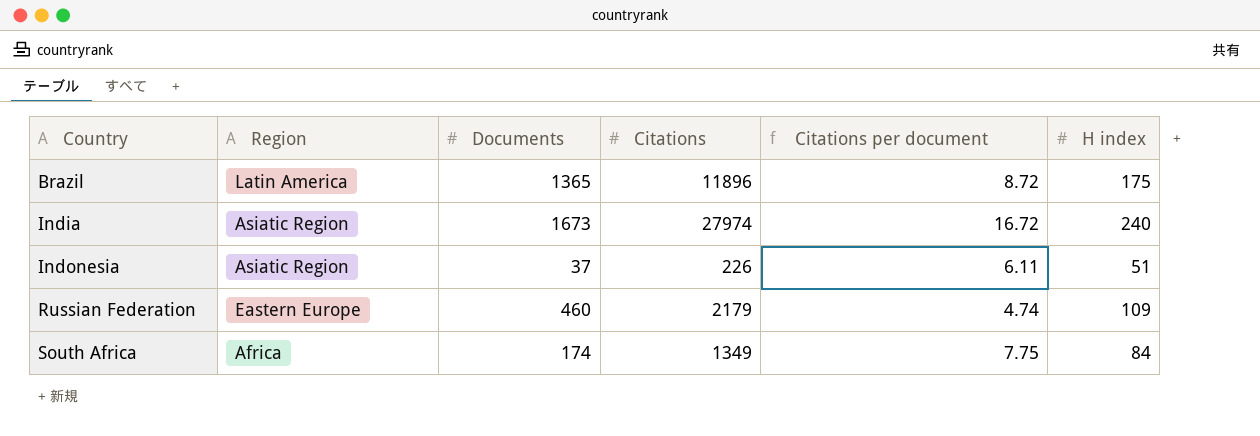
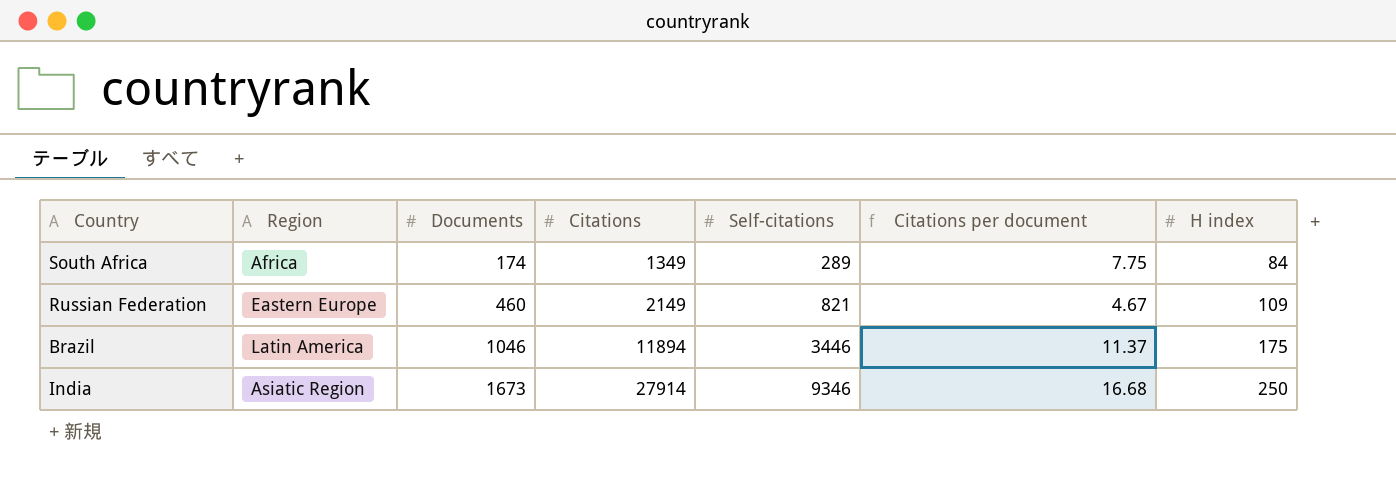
row order: Country ascending -> Documents ascending
column Self-citations | position: none -> 5
row Indonesia: Asiatic Region | 37 | 226 | 6.11 | 51 -> none
Russian Federation | Citations: 2179 -> 2149
Russian Federation | Citations per document: 4.74 -> 4.67
Brazil | Documents: 1365 -> 1046
Brazil | Citations: 11896 -> 11894
Brazil | Citations per document: 8.72 -> 11.37
India | Citations: 27974 -> 27914
India | Citations per document: 16.72 -> 16.68
India | H index: 240 -> 250

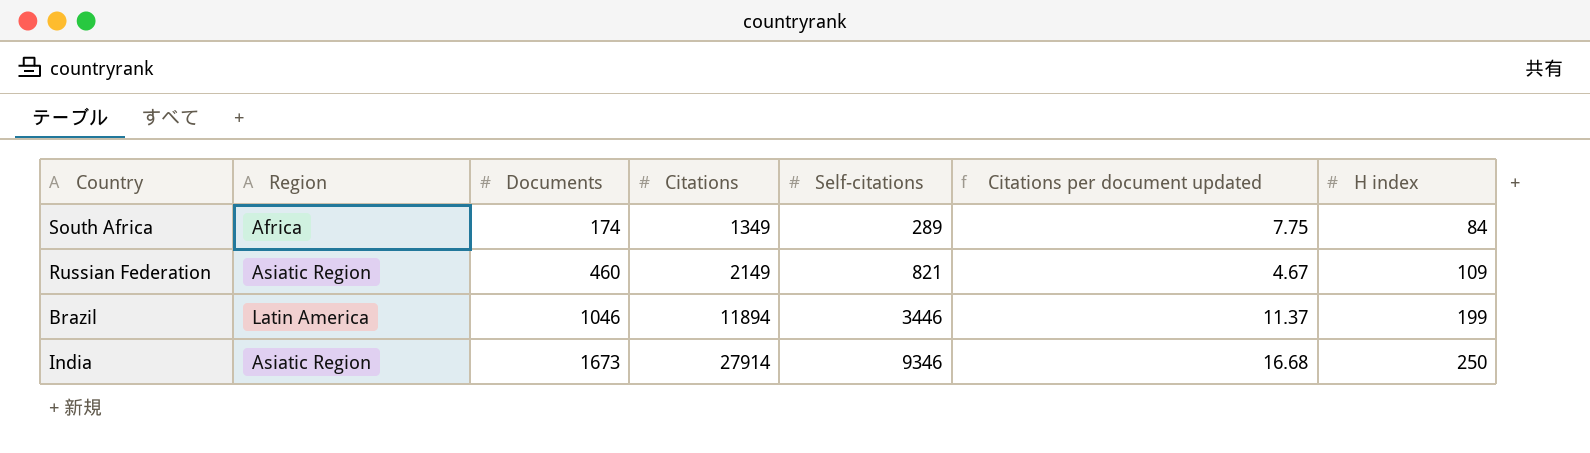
column name: Citations per document -> Citations per document updated
Russian Federation | Region: Eastern Europe -> Asiatic Region
Brazil | H index: 175 -> 199

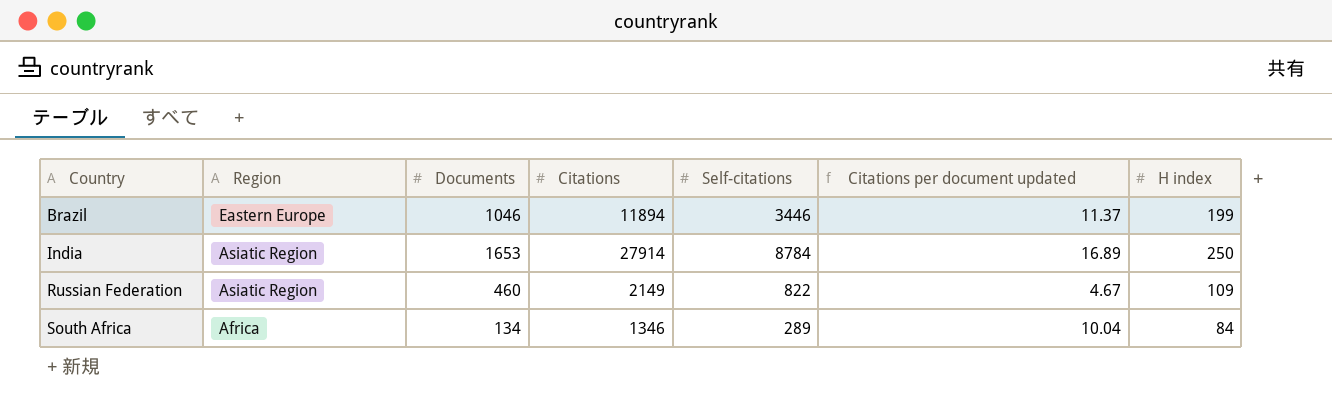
row order: Documents ascending -> Country ascending
Brazil | Region: Latin America -> Eastern Europe
India | Documents: 1673 -> 1653
India | Self-citations: 9346 -> 8784
India | Citations per document updated: 16.68 -> 16.89
Russian Federation | Self-citations: 821 -> 822
South Africa | Documents: 174 -> 134
South Africa | Citations: 1349 -> 1346
South Africa | Citations per document updated: 7.75 -> 10.04

